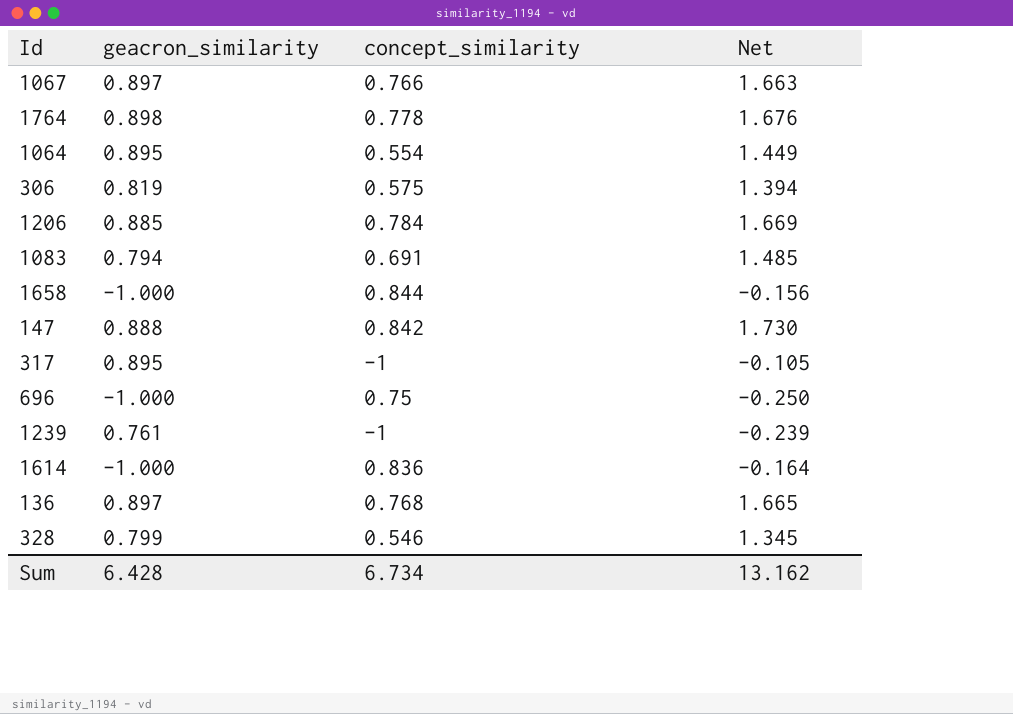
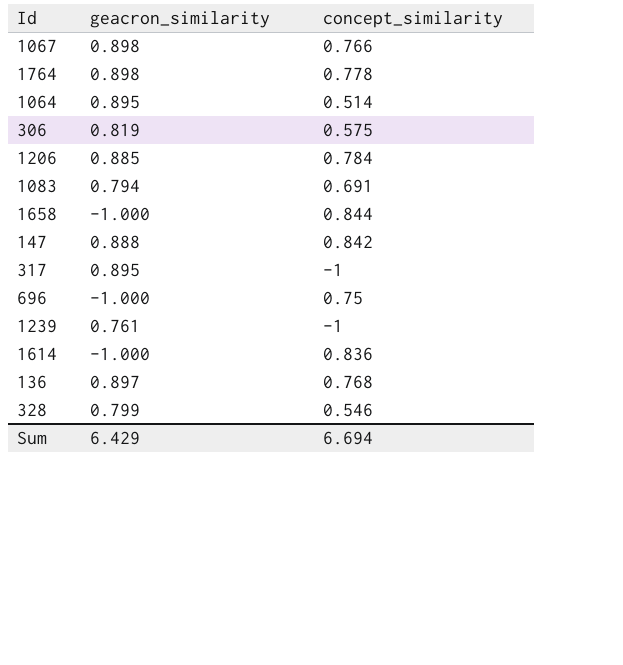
column Net | formula: [geacron_similarity] + [concept_similarity] -> none
1067 | geacron_similarity: 0.897 -> 0.898
1064 | concept_similarity: 0.554 -> 0.514
Sum | geacron_similarity: 6.428 -> 6.429
Sum | concept_similarity: 6.734 -> 6.694

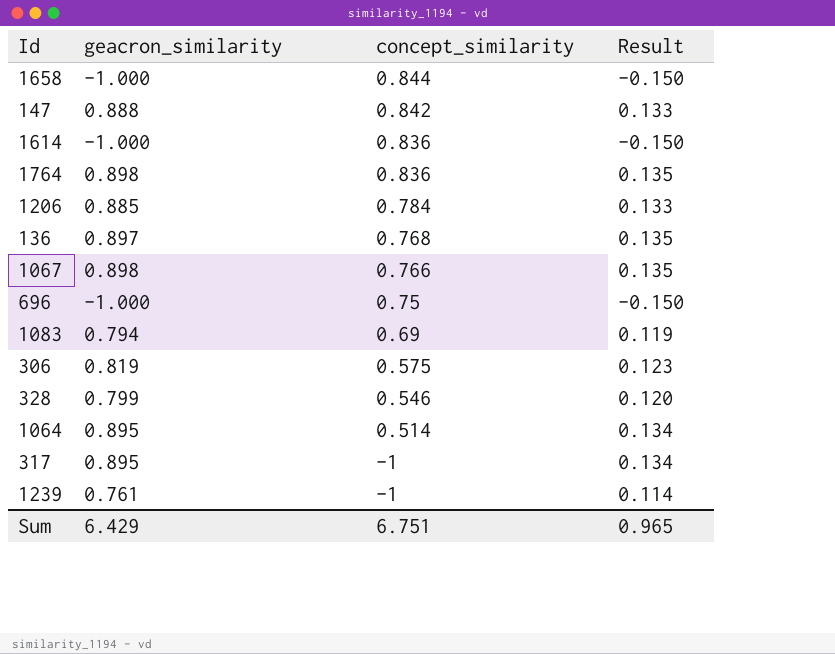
row order: none -> concept_similarity descending
column Result | formula: none -> [geacron_similarity] * 0.15
1764 | concept_similarity: 0.778 -> 0.836
1083 | concept_similarity: 0.691 -> 0.69
Sum | concept_similarity: 6.694 -> 6.751

